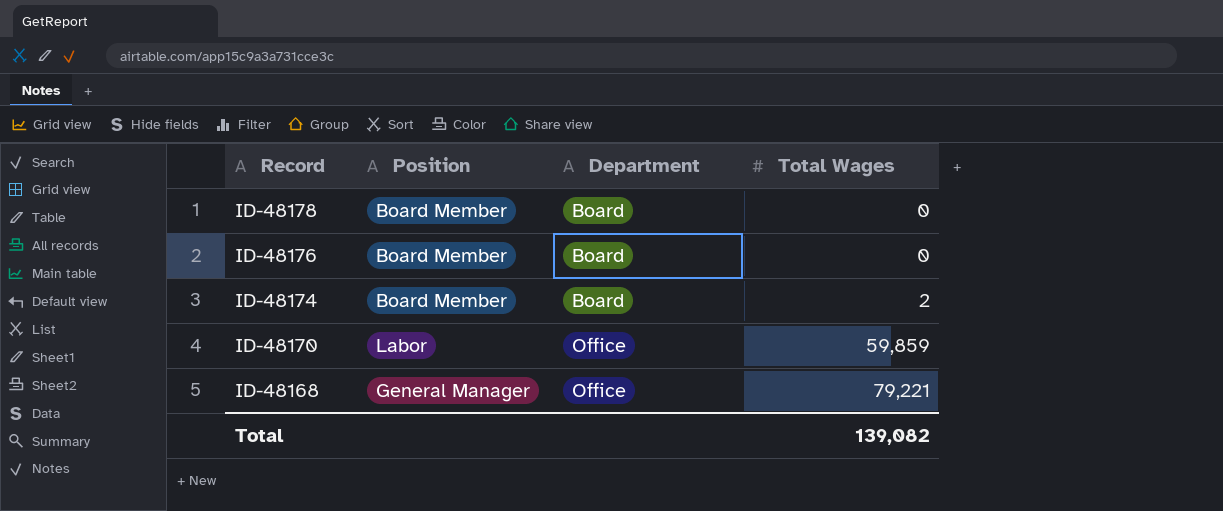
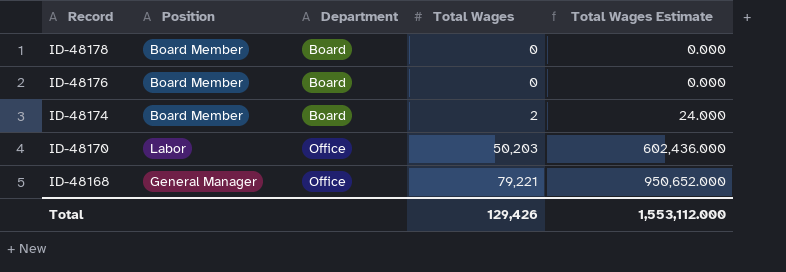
column Total Wages Estimate | formula: none -> [Total Wages] * 12
ID-48170 | Total Wages: 59,859 -> 50,203
Total | Total Wages: 139,082 -> 129,426

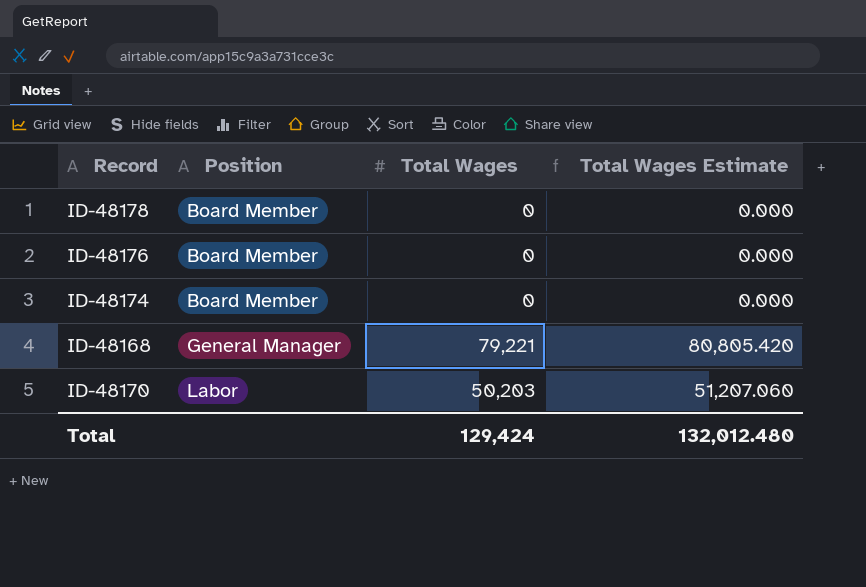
row order: Record descending -> Position ascending
column Department | position: 3 -> none
column Total Wages Estimate | formula: [Total Wages] * 12 -> [Total Wages] * 1.02
ID-48174 | Total Wages: 2 -> 0
Total | Total Wages: 129,426 -> 129,424
Total | Total Wages Estimate: 1,553,112.000 -> 132,012.480

